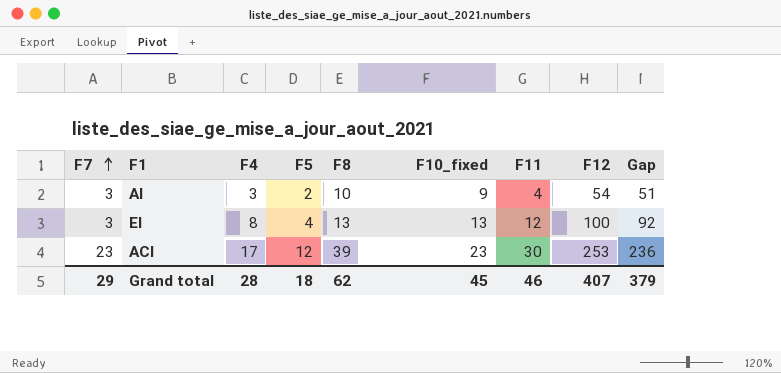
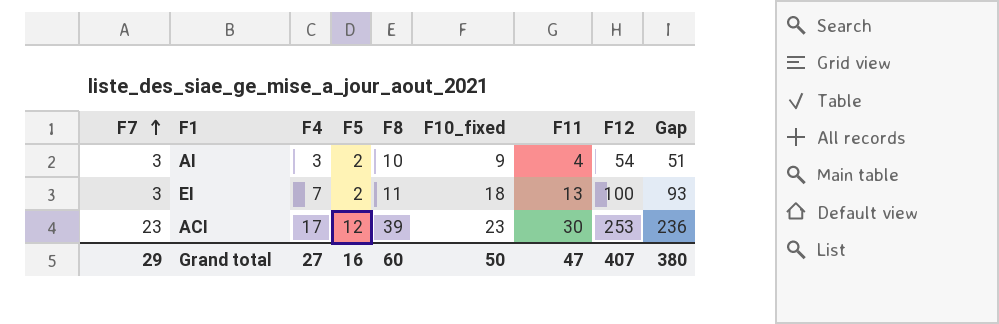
EI | F4: 8 -> 7
EI | F5: 4 -> 2
EI | F8: 13 -> 11
EI | F10_fixed: 13 -> 18
EI | F11: 12 -> 13
EI | Gap: 92 -> 93
Grand total | F4: 28 -> 27
Grand total | F5: 18 -> 16
Grand total | F8: 62 -> 60
Grand total | F10_fixed: 45 -> 50
Grand total | F11: 46 -> 47
Grand total | Gap: 379 -> 380

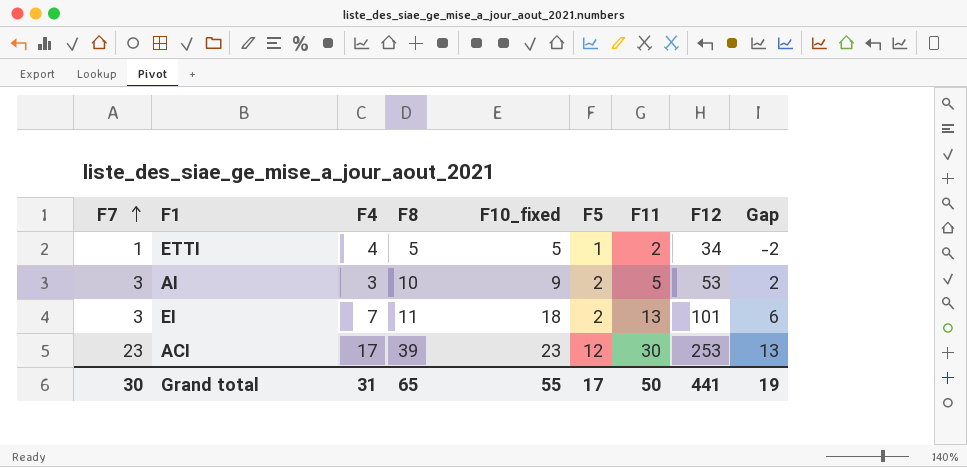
column F5 | position: 4 -> 6
column Gap | formula: [F12] - [F4] -> [F11] - [F4]
row ETTI: none -> 1 | 4 | 5 | 5 | 1 | 2 | 34 | -2
AI | F11: 4 -> 5
AI | F12: 54 -> 53
EI | F12: 100 -> 101
Grand total | F7: 29 -> 30
Grand total | F4: 27 -> 31
Grand total | F8: 60 -> 65
Grand total | F10_fixed: 50 -> 55
Grand total | F5: 16 -> 17
Grand total | F11: 47 -> 50
Grand total | F12: 407 -> 441
Grand total | Gap: 380 -> 19

